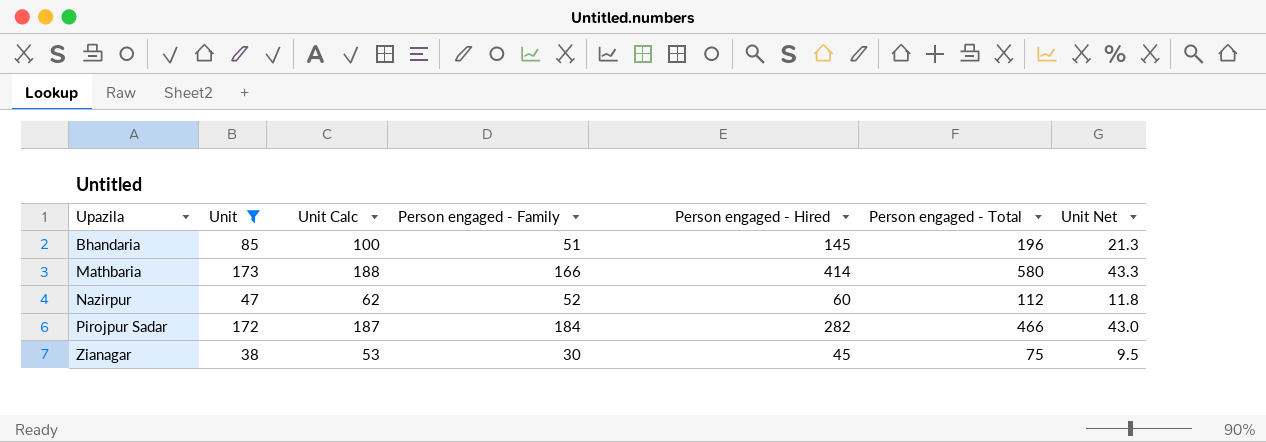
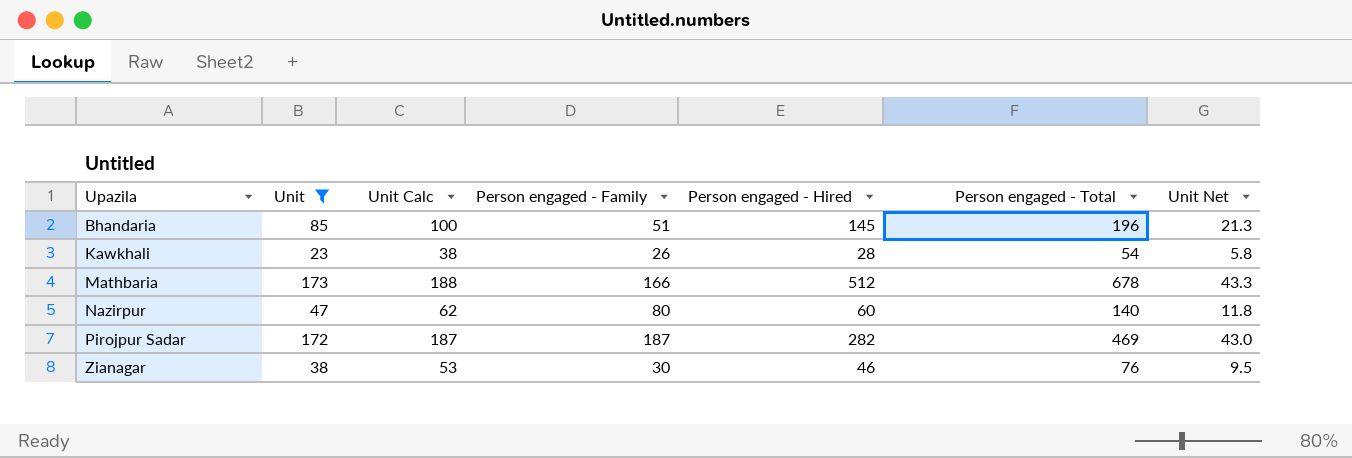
row Kawkhali: none -> 23 | 38 | 26 | 28 | 54 | 5.8
Mathbaria | Person engaged - Hired: 414 -> 512
Mathbaria | Person engaged - Total: 580 -> 678
Nazirpur | Person engaged - Family: 52 -> 80
Nazirpur | Person engaged - Total: 112 -> 140
Pirojpur Sadar | Person engaged - Family: 184 -> 187
Pirojpur Sadar | Person engaged - Total: 466 -> 469
Zianagar | Person engaged - Hired: 45 -> 46
Zianagar | Person engaged - Total: 75 -> 76

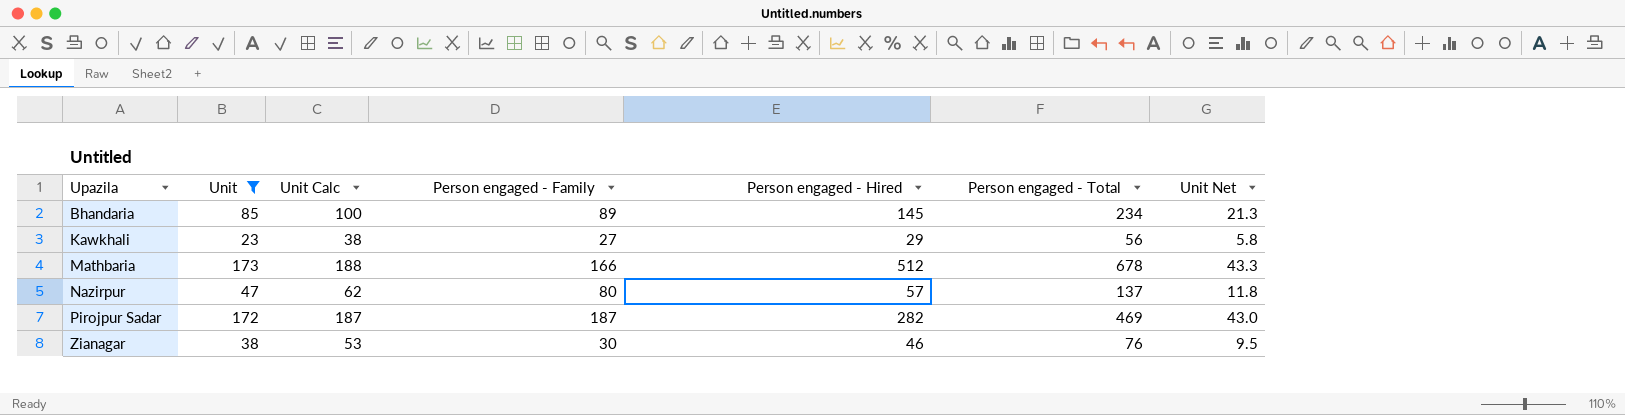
Bhandaria | Person engaged - Family: 51 -> 89
Bhandaria | Person engaged - Total: 196 -> 234
Kawkhali | Person engaged - Family: 26 -> 27
Kawkhali | Person engaged - Hired: 28 -> 29
Kawkhali | Person engaged - Total: 54 -> 56
Nazirpur | Person engaged - Hired: 60 -> 57
Nazirpur | Person engaged - Total: 140 -> 137

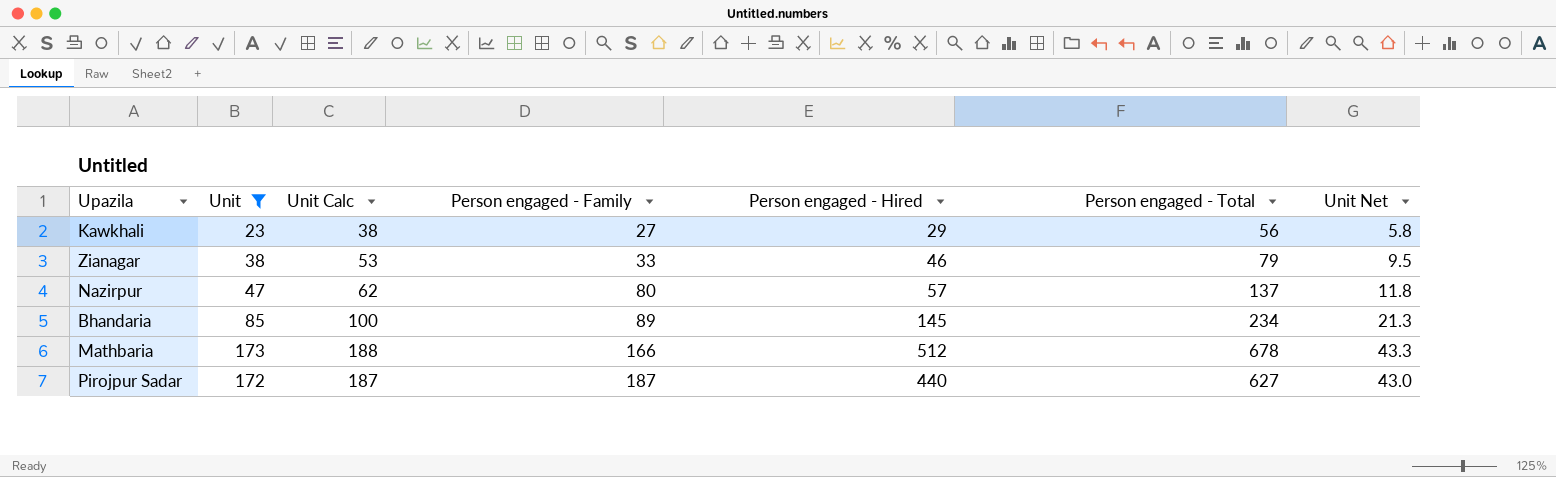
row order: Upazila ascending -> Person engaged - Family ascending
Zianagar | Person engaged - Family: 30 -> 33
Zianagar | Person engaged - Total: 76 -> 79
Pirojpur Sadar | Person engaged - Hired: 282 -> 440
Pirojpur Sadar | Person engaged - Total: 469 -> 627

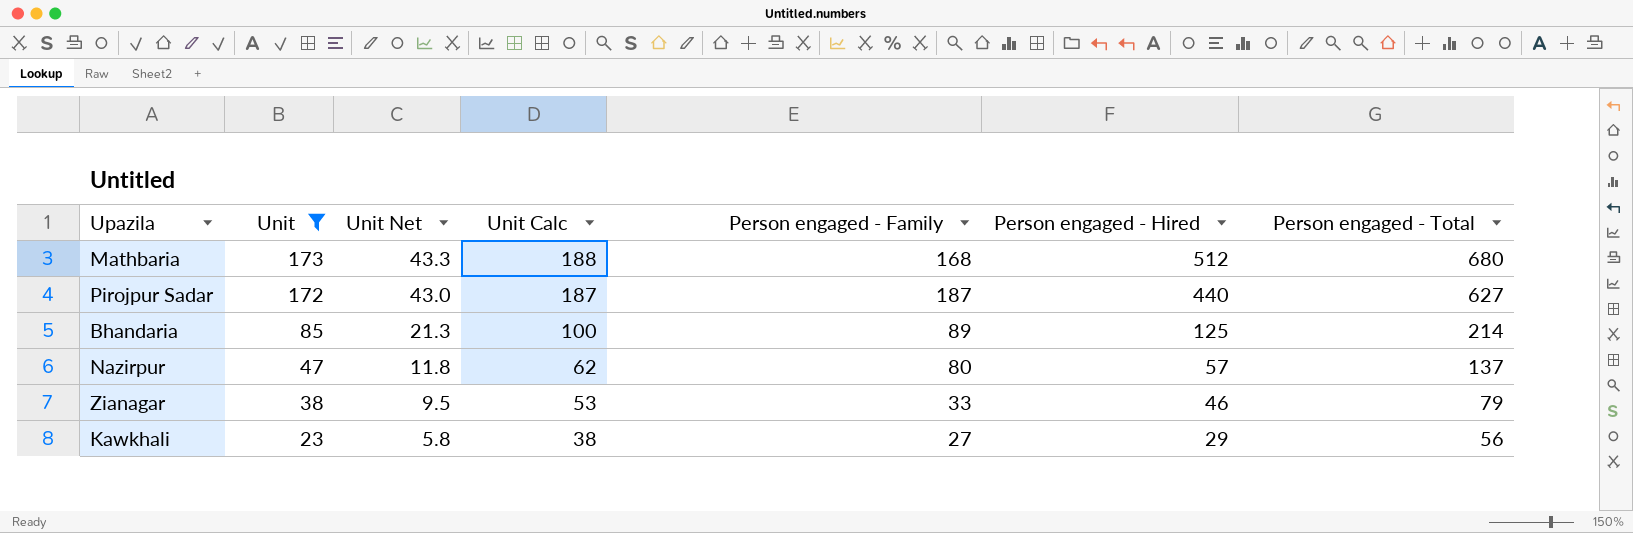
row order: Person engaged - Family ascending -> Unit descending
column Unit Net | position: 7 -> 3
Mathbaria | Person engaged - Family: 166 -> 168
Mathbaria | Person engaged - Total: 678 -> 680
Bhandaria | Person engaged - Hired: 145 -> 125
Bhandaria | Person engaged - Total: 234 -> 214

